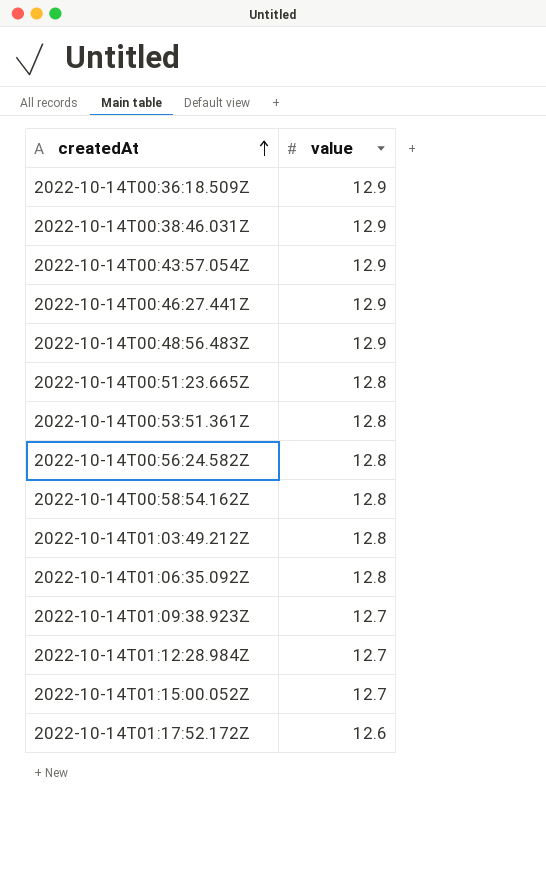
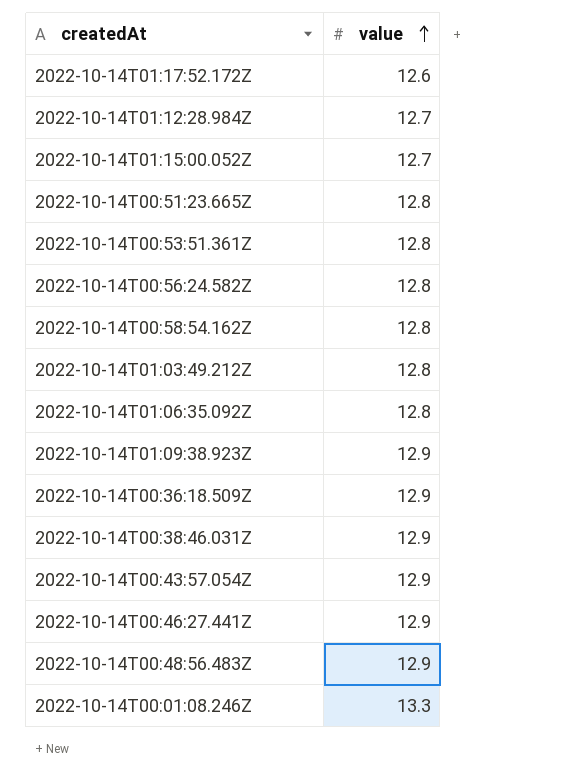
row order: createdAt ascending -> value ascending
2022-10-14T01:09:38.923Z | value: 12.7 -> 12.9
row 2022-10-14T00:01:08.246Z: none -> 13.3

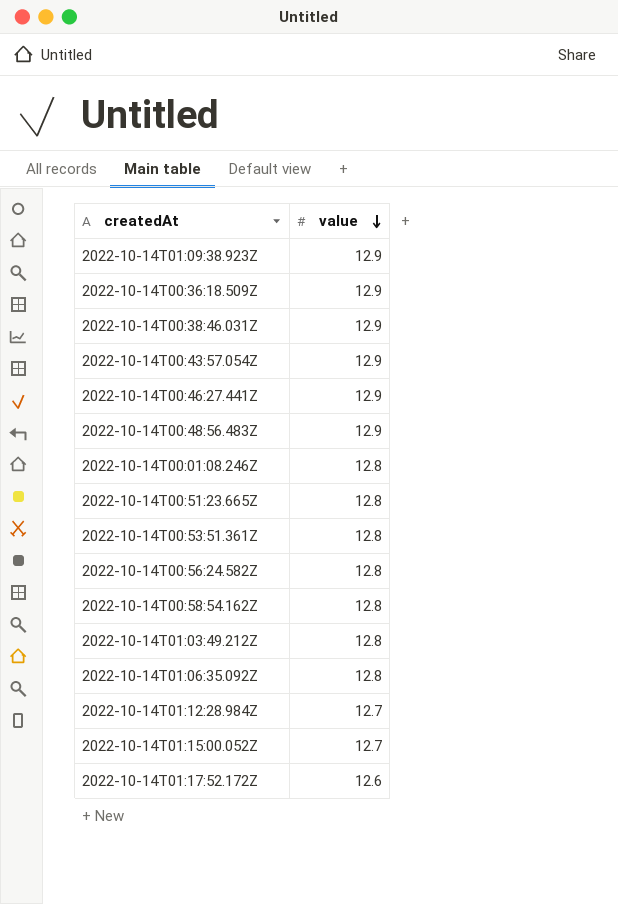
row order: value ascending -> value descending
2022-10-14T00:01:08.246Z | value: 13.3 -> 12.8

